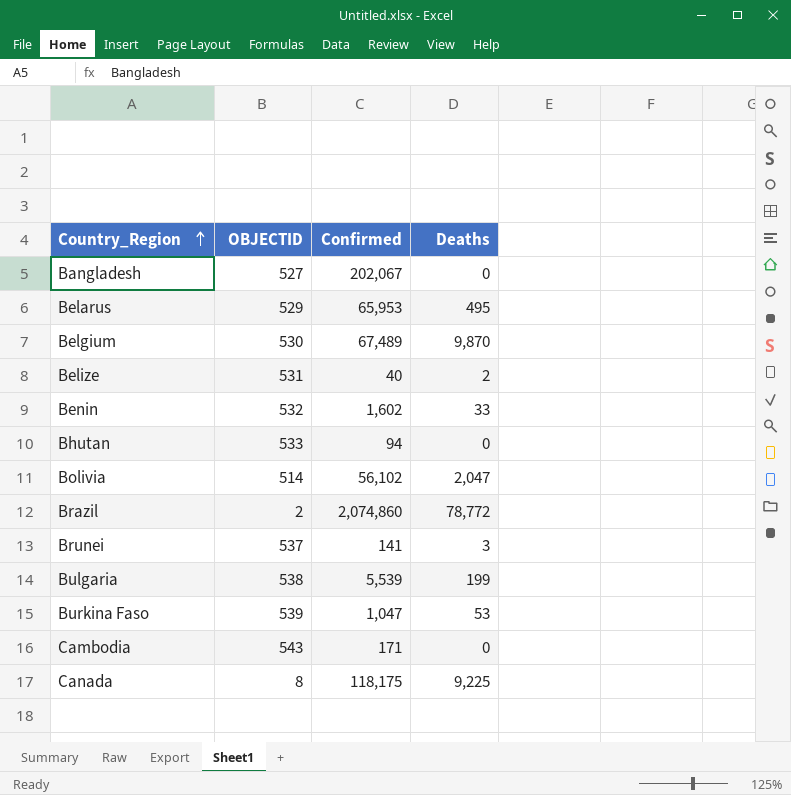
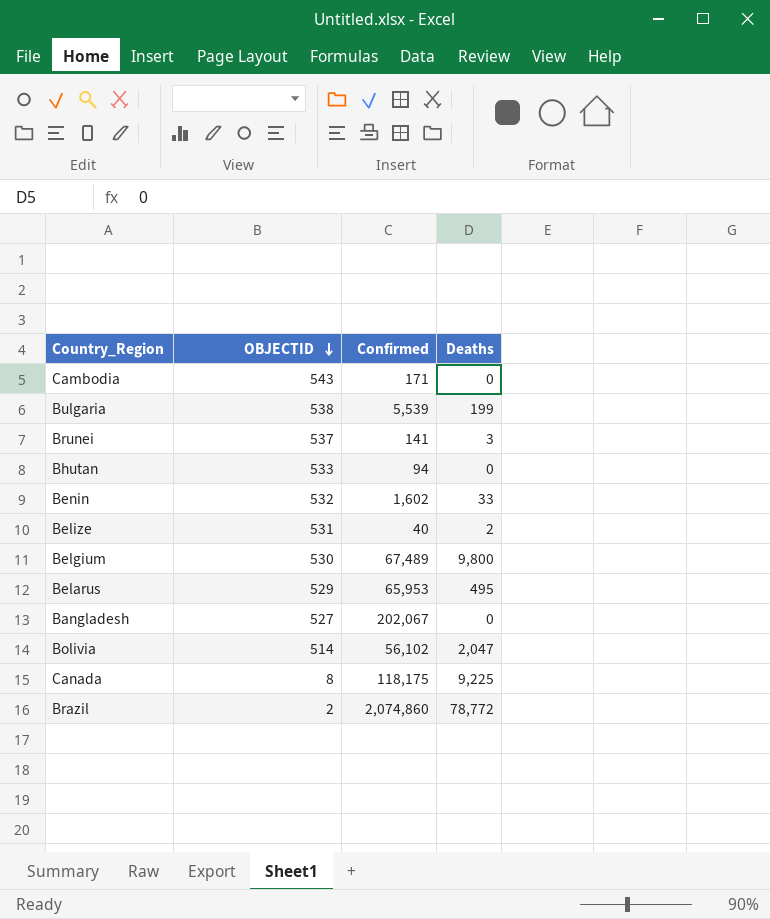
row order: Country_Region ascending -> OBJECTID descending
row Burkina Faso: 539 | 1,047 | 53 -> none
Belgium | Deaths: 9,870 -> 9,800

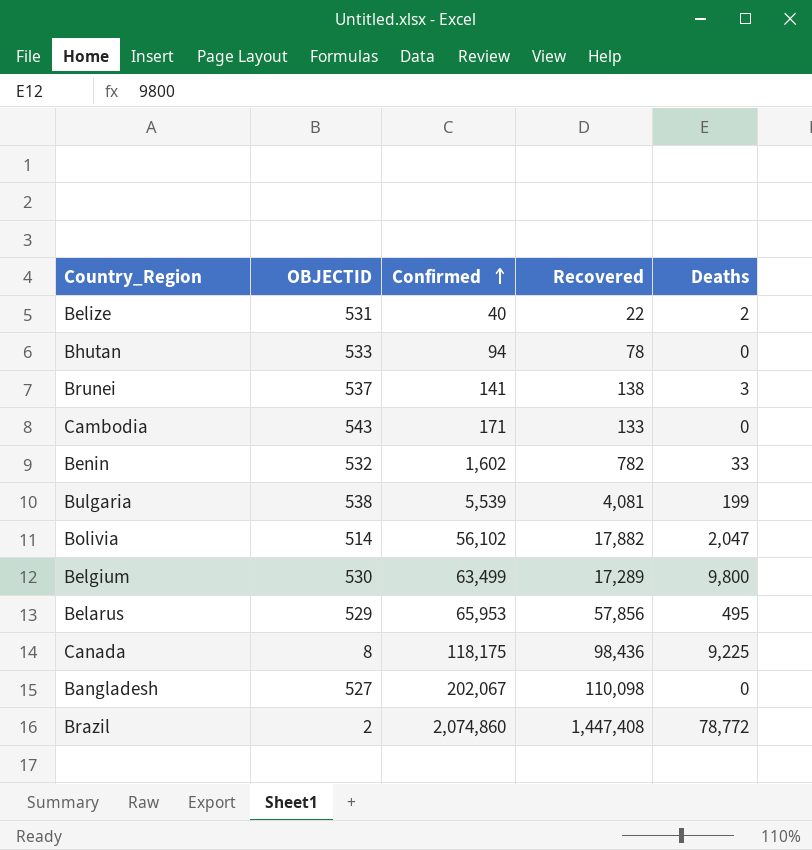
row order: OBJECTID descending -> Confirmed ascending
column Recovered | position: none -> 4
Belgium | Confirmed: 67,489 -> 63,499

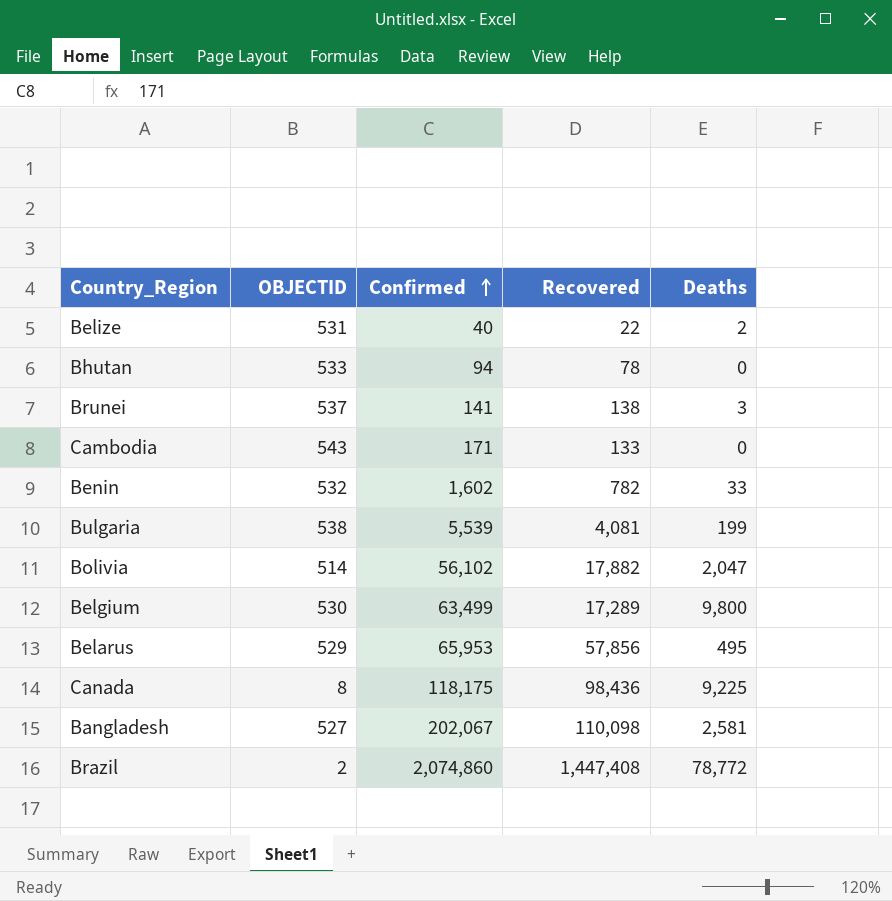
Bangladesh | Deaths: 0 -> 2,581

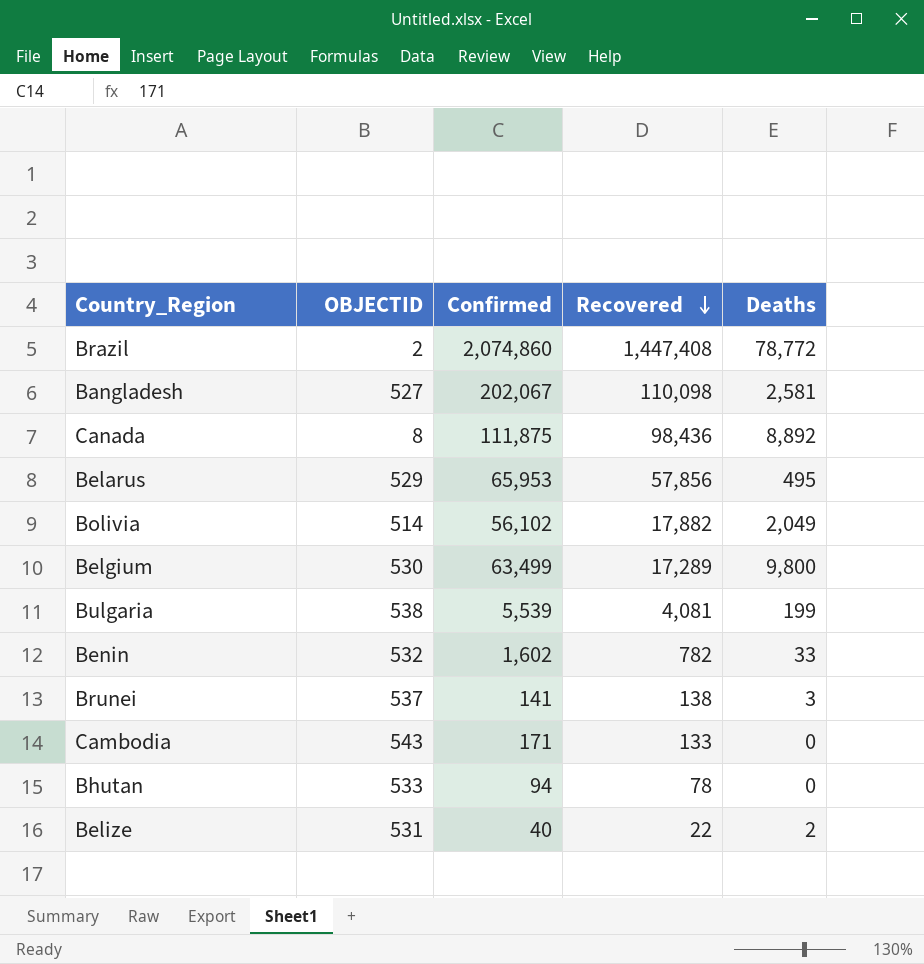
row order: Confirmed ascending -> Recovered descending
Canada | Confirmed: 118,175 -> 111,875
Canada | Deaths: 9,225 -> 8,892
Bolivia | Deaths: 2,047 -> 2,049

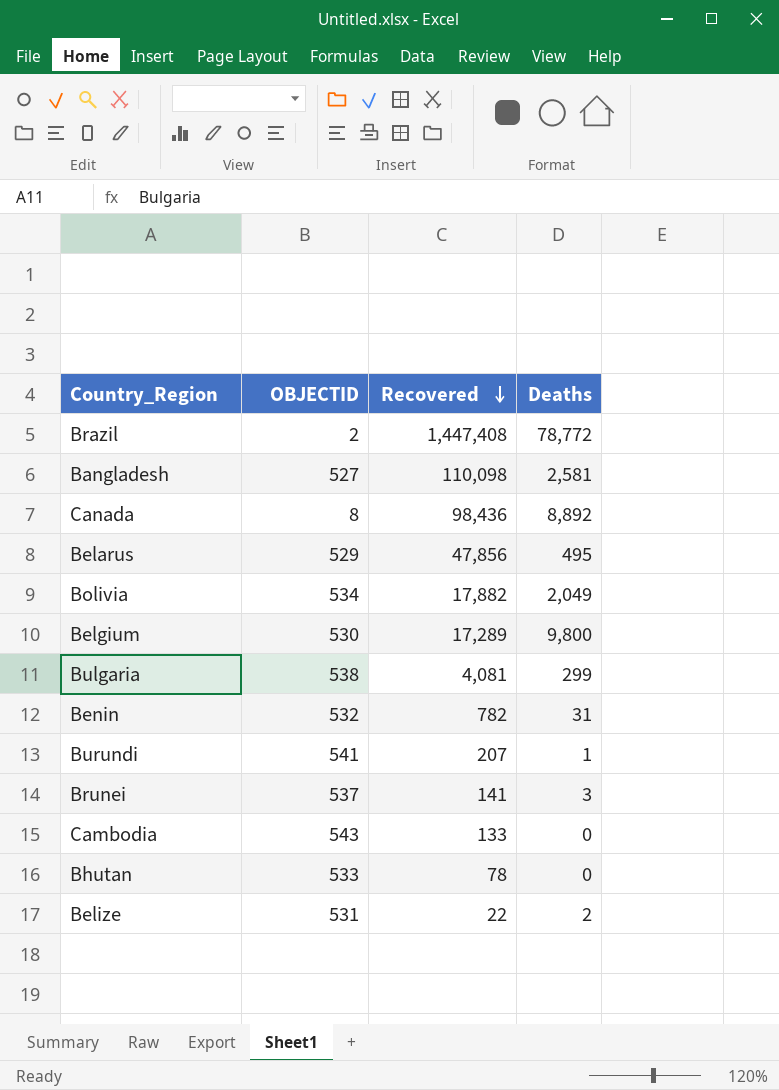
column Confirmed | position: 3 -> none
Belarus | Recovered: 57,856 -> 47,856
Bolivia | OBJECTID: 514 -> 534
Bulgaria | Deaths: 199 -> 299
Benin | Deaths: 33 -> 31
row Burundi: none -> 541 | 207 | 1
Brunei | Recovered: 138 -> 141

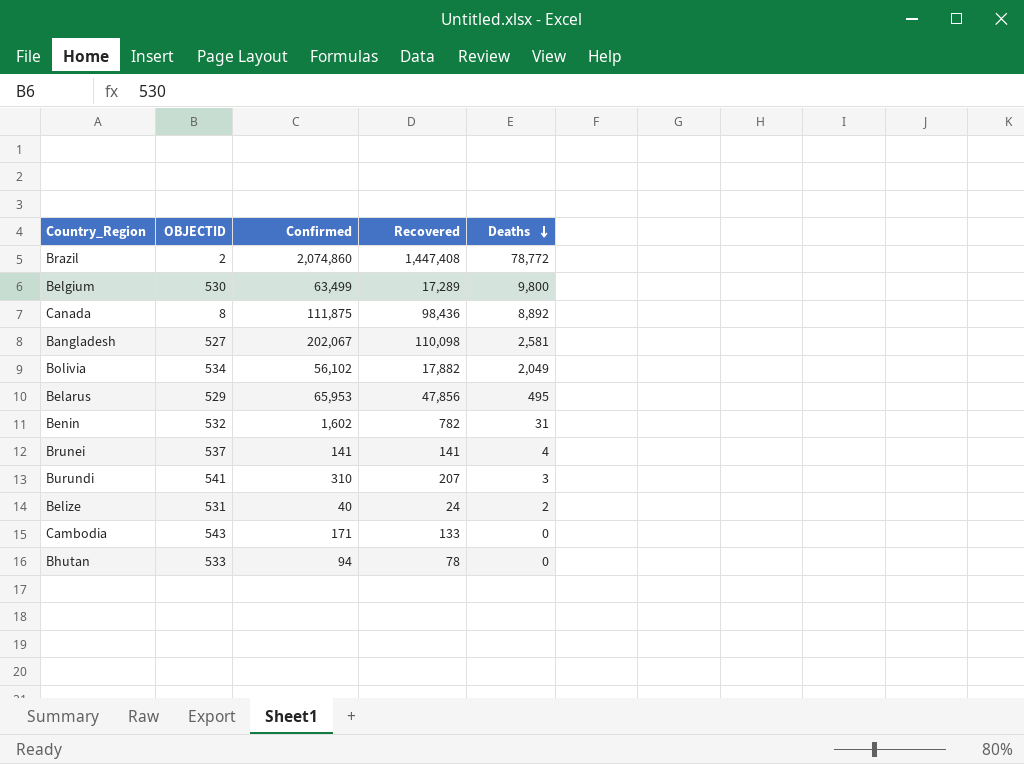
row order: Recovered descending -> Deaths descending
column Confirmed | position: none -> 3
row Bulgaria: 538 | 4,081 | 299 -> none
Brunei | Deaths: 3 -> 4
Burundi | Deaths: 1 -> 3
Belize | Recovered: 22 -> 24

